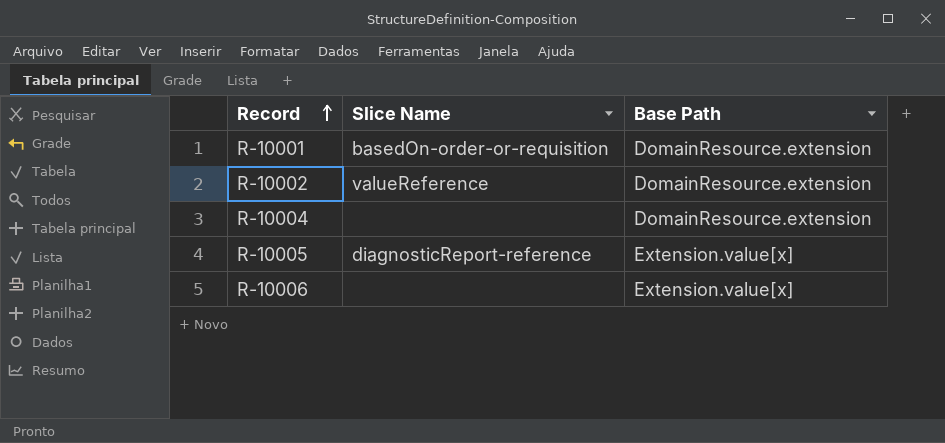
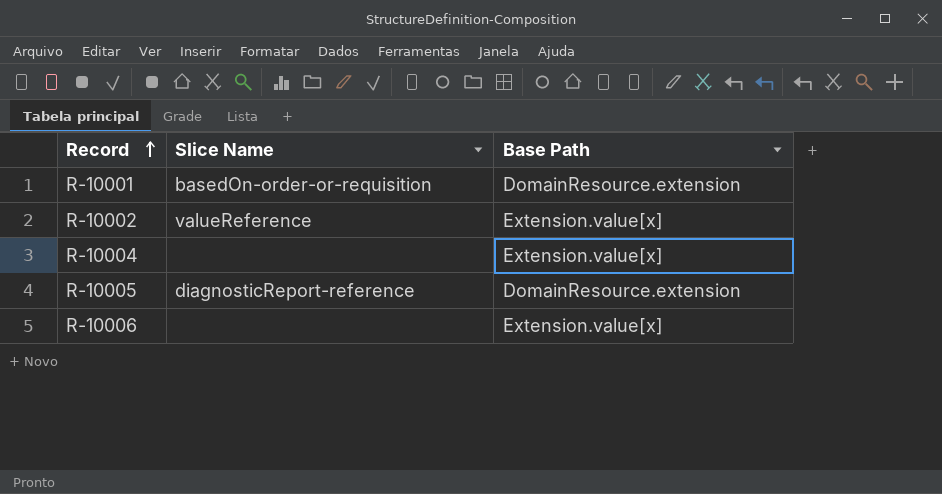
R-10002 | Base Path: DomainResource.extension -> Extension.value[x]
R-10004 | Base Path: DomainResource.extension -> Extension.value[x]
R-10005 | Base Path: Extension.value[x] -> DomainResource.extension

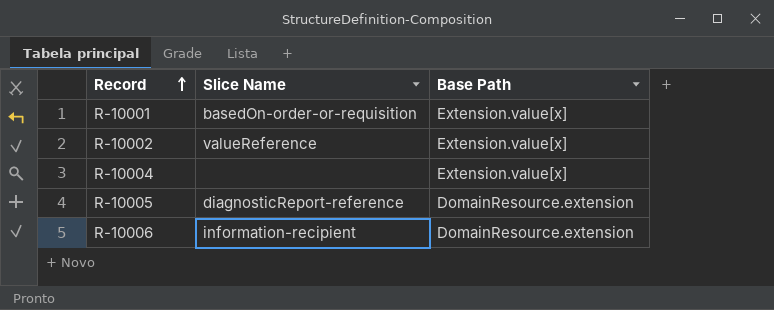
R-10001 | Base Path: DomainResource.extension -> Extension.value[x]
R-10006 | Slice Name: none -> information-recipient
R-10006 | Base Path: Extension.value[x] -> DomainResource.extension

